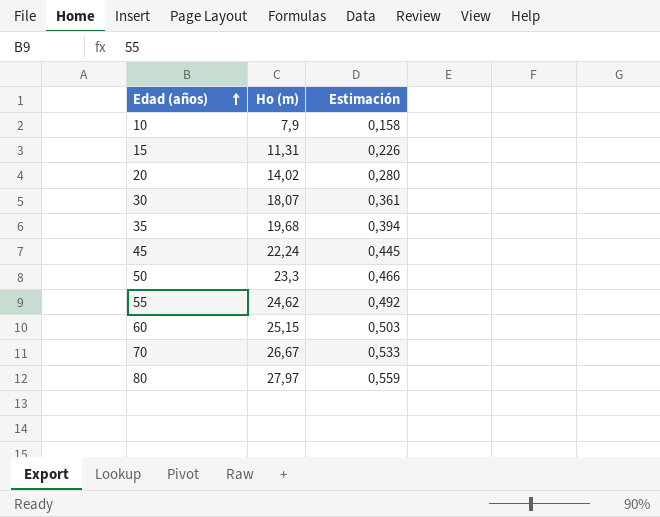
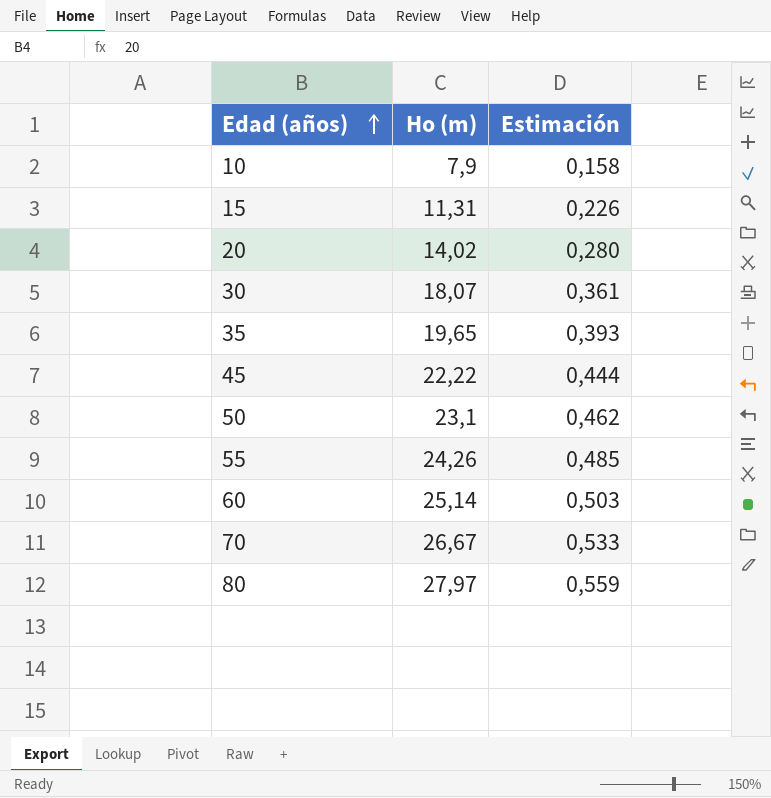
35 | Ho (m): 19,68 -> 19,65
35 | Estimación: 0,394 -> 0,393
45 | Ho (m): 22,24 -> 22,22
45 | Estimación: 0,445 -> 0,444
50 | Ho (m): 23,3 -> 23,1
50 | Estimación: 0,466 -> 0,462
55 | Ho (m): 24,62 -> 24,26
55 | Estimación: 0,492 -> 0,485
60 | Ho (m): 25,15 -> 25,14

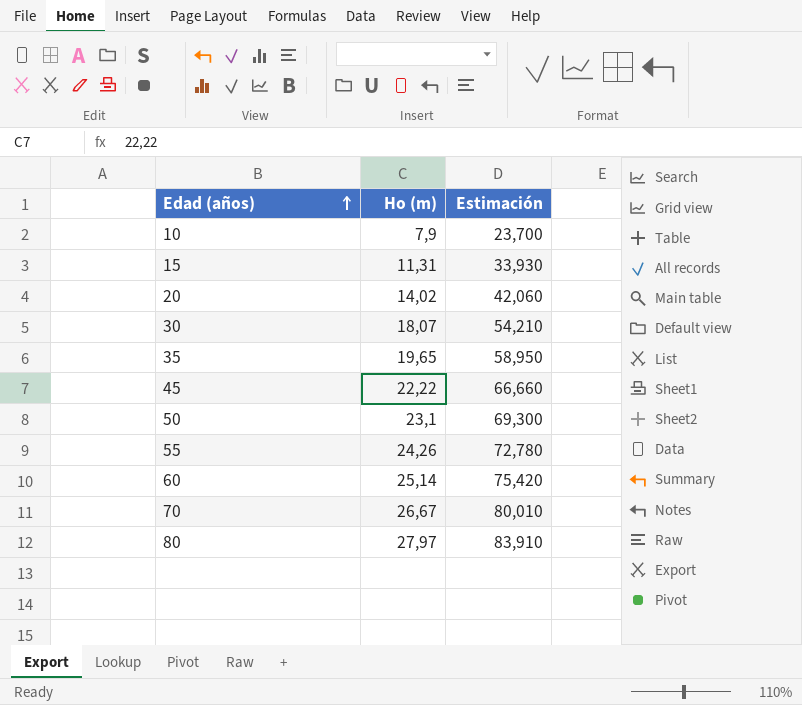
column Estimación | formula: [Ho (m)] * 0,02 -> [Ho (m)] * 3

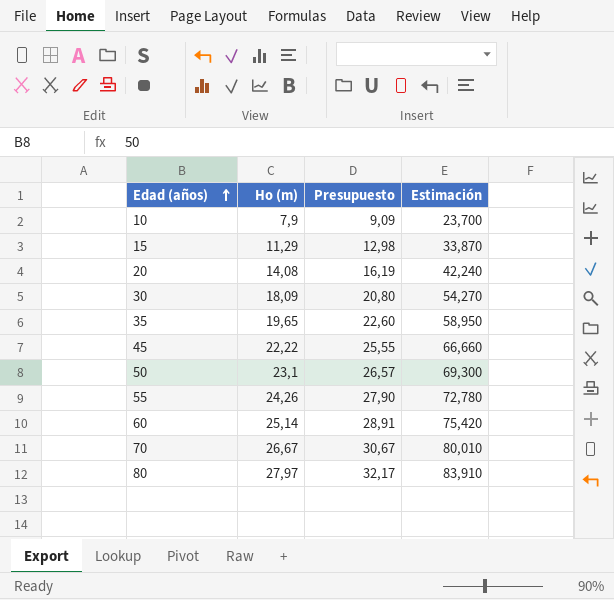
column Presupuesto | formula: none -> [Ho (m)] * 1,15
15 | Ho (m): 11,31 -> 11,29
15 | Estimación: 33,930 -> 33,870
20 | Ho (m): 14,02 -> 14,08
20 | Estimación: 42,060 -> 42,240
30 | Ho (m): 18,07 -> 18,09
30 | Estimación: 54,210 -> 54,270

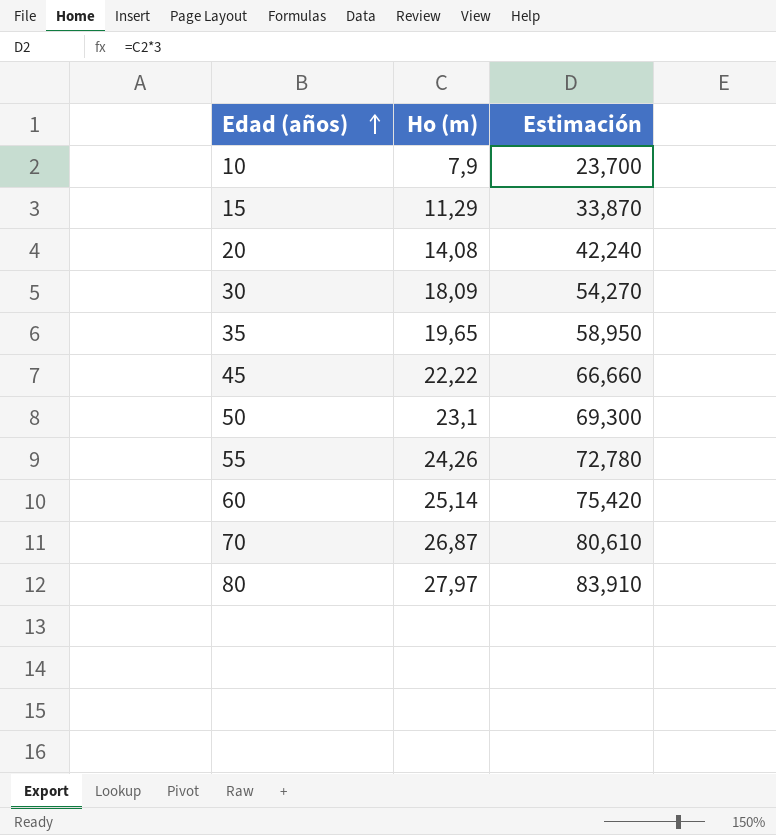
column Presupuesto | formula: [Ho (m)] * 1,15 -> none
70 | Ho (m): 26,67 -> 26,87
70 | Estimación: 80,010 -> 80,610

